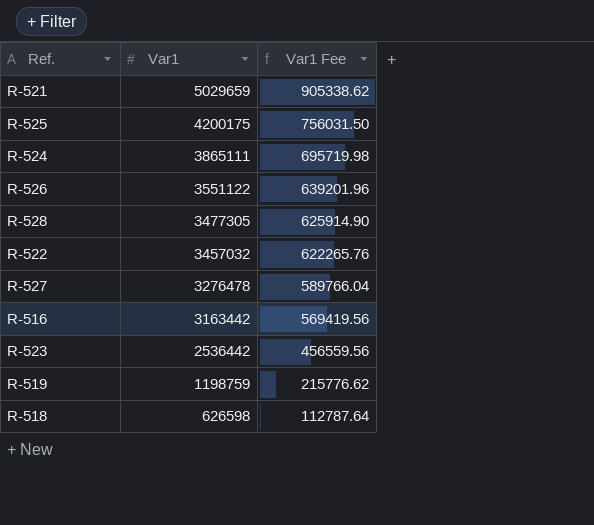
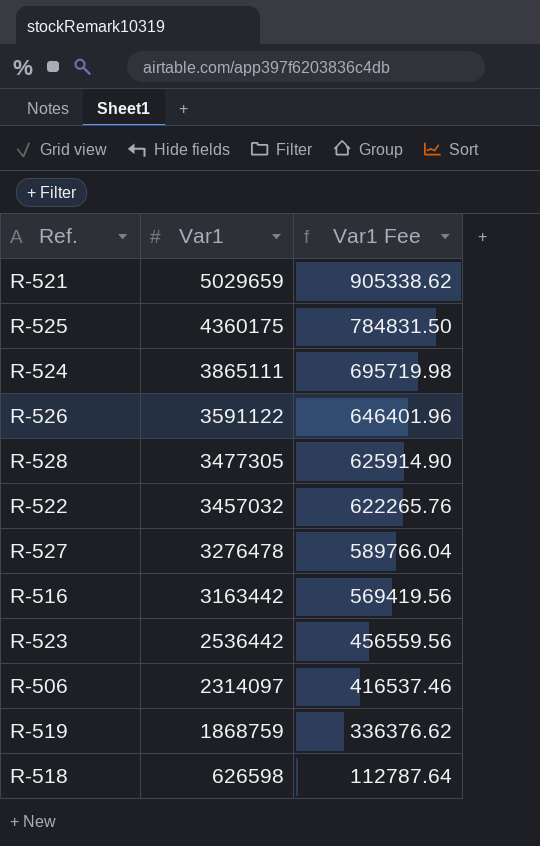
R-525 | Var1: 4200175 -> 4360175
R-525 | Var1 Fee: 756031.50 -> 784831.50
R-526 | Var1: 3551122 -> 3591122
R-526 | Var1 Fee: 639201.96 -> 646401.96
row R-506: none -> 2314097 | 416537.46
R-519 | Var1: 1198759 -> 1868759
R-519 | Var1 Fee: 215776.62 -> 336376.62

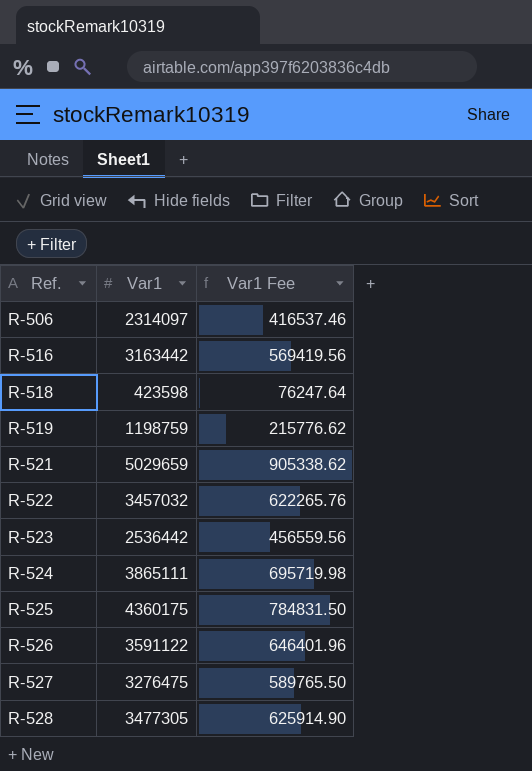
row order: Var1 descending -> Ref. ascending
R-518 | Var1: 626598 -> 423598
R-518 | Var1 Fee: 112787.64 -> 76247.64
R-519 | Var1: 1868759 -> 1198759
R-519 | Var1 Fee: 336376.62 -> 215776.62
R-527 | Var1: 3276478 -> 3276475
R-527 | Var1 Fee: 589766.04 -> 589765.50

